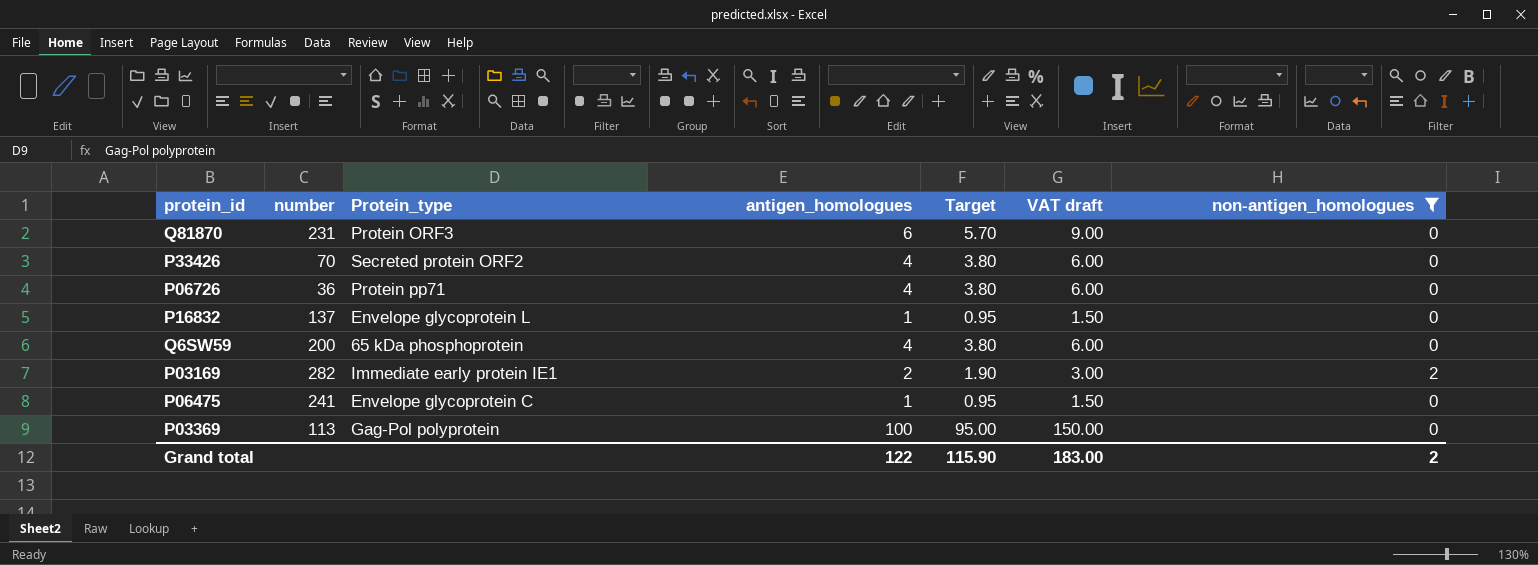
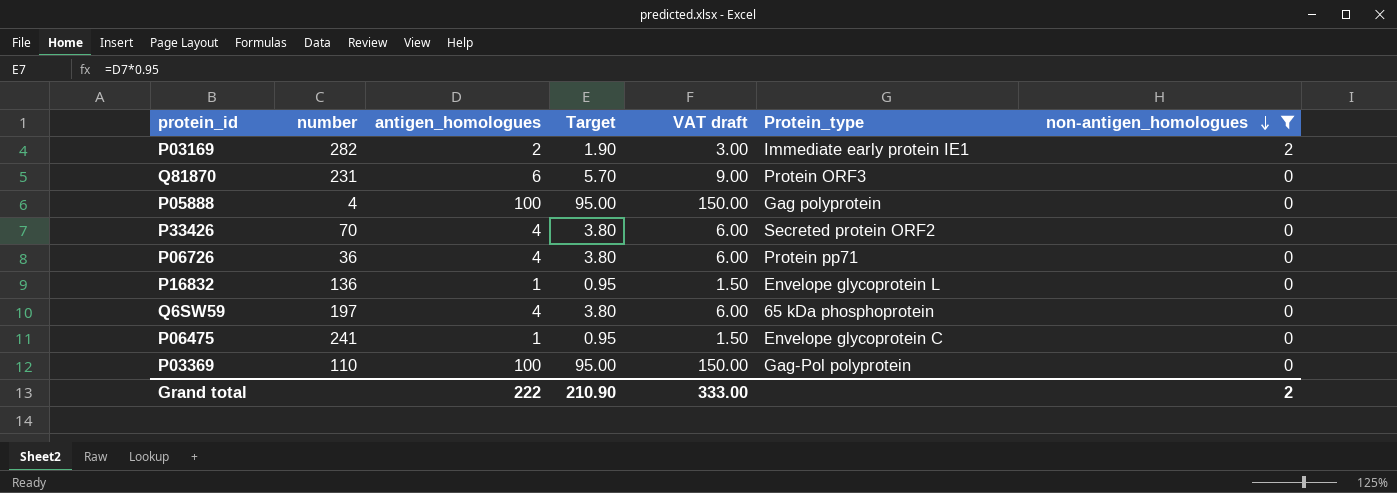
row order: none -> non-antigen_homologues descending
column Protein_type | position: 3 -> 6
row P05888: none -> 4 | 100 | 95.00 | 150.00 | Gag polyprotein | 0
P16832 | number: 137 -> 136
Q6SW59 | number: 200 -> 197
P03369 | number: 113 -> 110
Grand total | antigen_homologues: 122 -> 222
Grand total | Target: 115.90 -> 210.90
Grand total | VAT draft: 183.00 -> 333.00

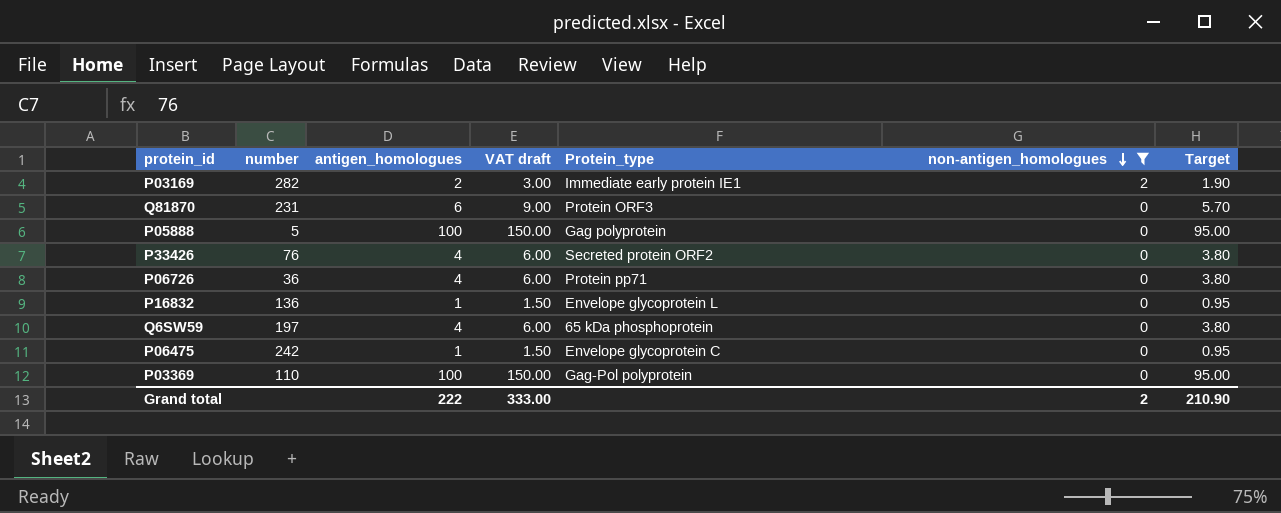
column Target | position: 4 -> 7
P05888 | number: 4 -> 5
P33426 | number: 70 -> 76
P06475 | number: 241 -> 242

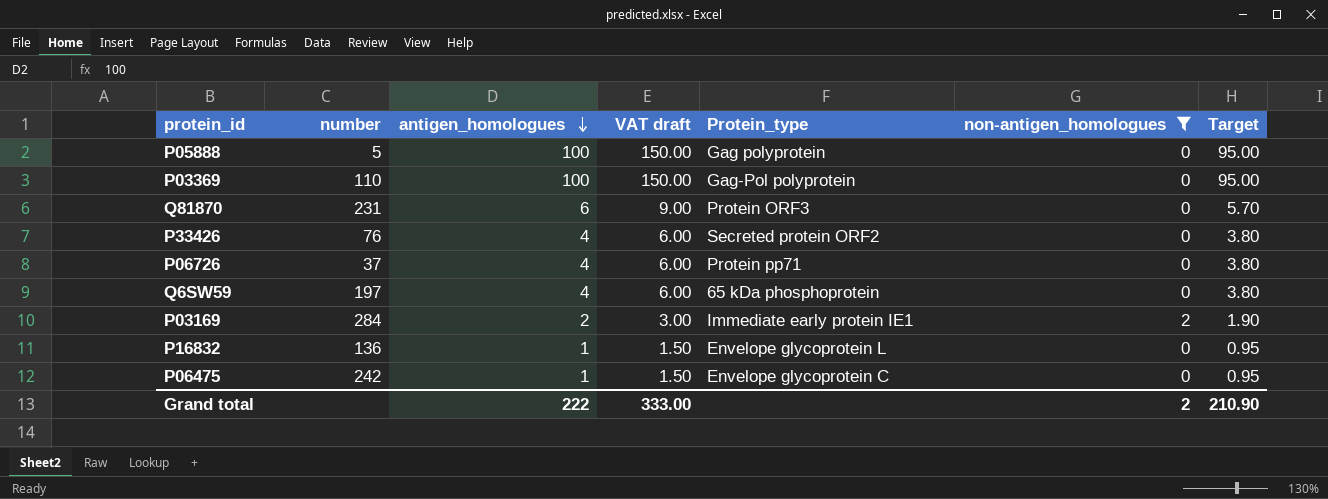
row order: non-antigen_homologues descending -> antigen_homologues descending
P06726 | number: 36 -> 37
P03169 | number: 282 -> 284

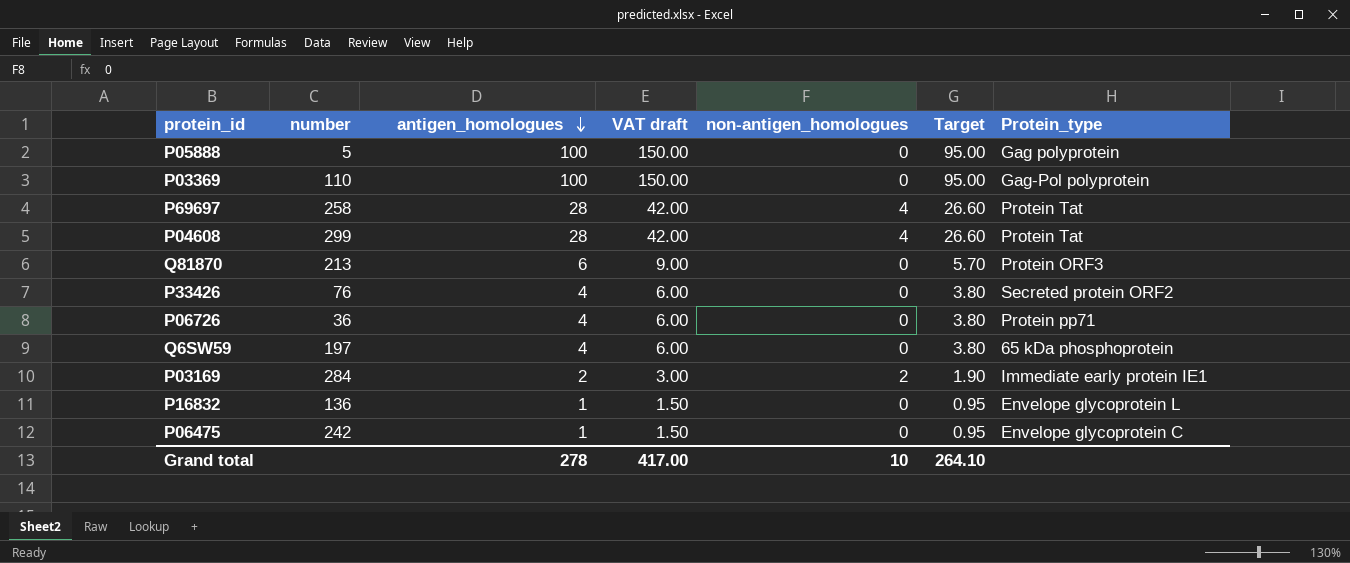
filter: non-antigen_homologues != 4 -> none
column Protein_type | position: 5 -> 7
Q81870 | number: 231 -> 213
P06726 | number: 37 -> 36
Grand total | antigen_homologues: 222 -> 278
Grand total | VAT draft: 333.00 -> 417.00
Grand total | non-antigen_homologues: 2 -> 10
Grand total | Target: 210.90 -> 264.10

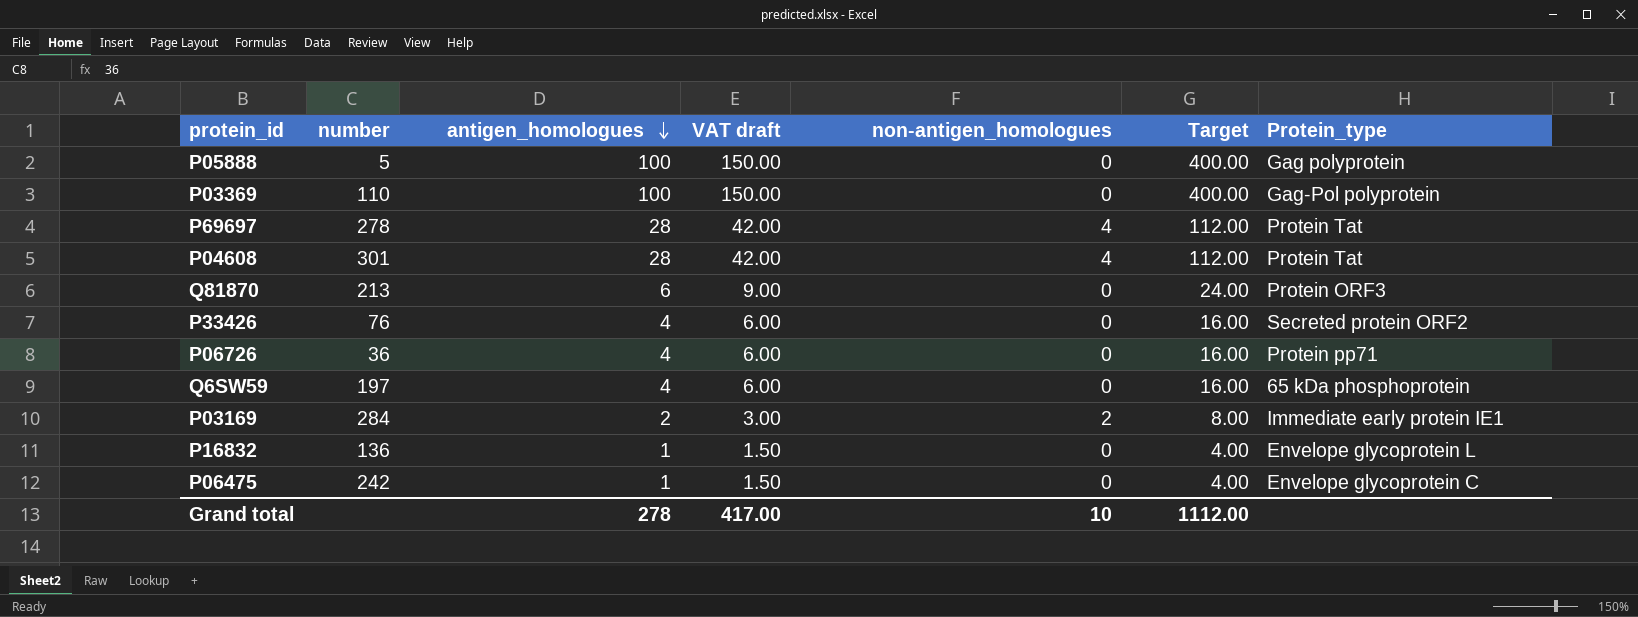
column Target | formula: [antigen_homologues] * 0.95 -> [antigen_homologues] * 4
P69697 | number: 258 -> 278
P04608 | number: 299 -> 301
Grand total | Target: 264.10 -> 1112.00

